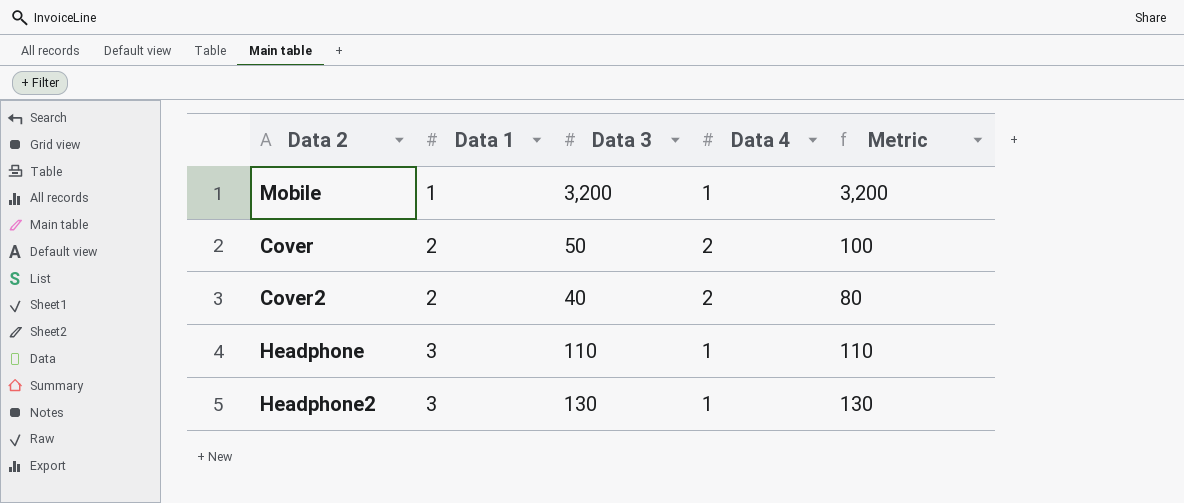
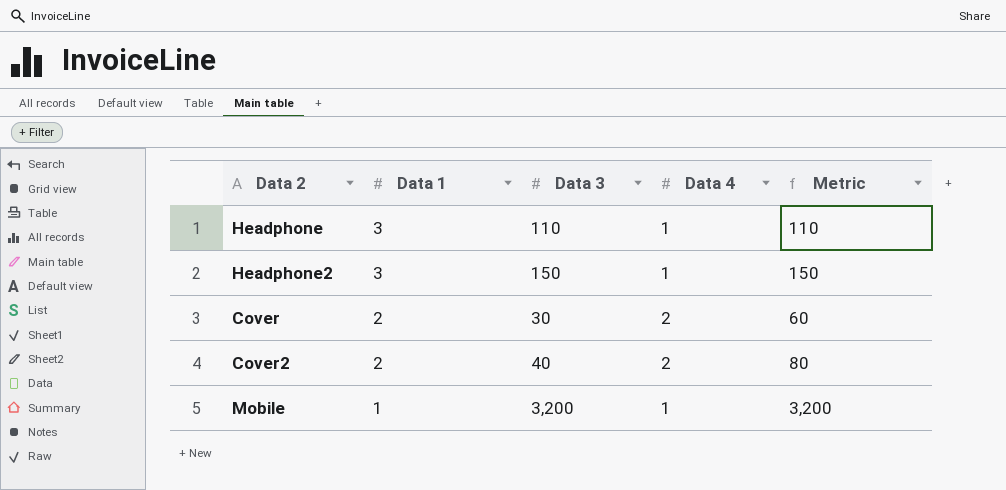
row order: Data 1 ascending -> Data 1 descending
Headphone2 | Data 3: 130 -> 150
Headphone2 | Metric: 130 -> 150
Cover | Data 3: 50 -> 30
Cover | Metric: 100 -> 60

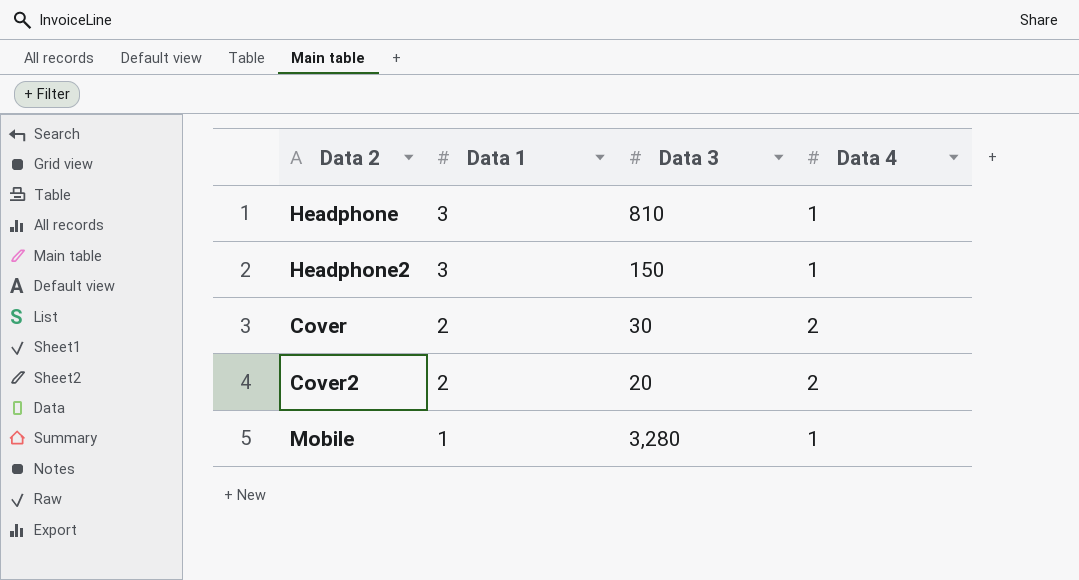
column Metric | formula: [Data 3] * [Data 4] -> none
Headphone | Data 3: 110 -> 810
Cover2 | Data 3: 40 -> 20
Mobile | Data 3: 3,200 -> 3,280

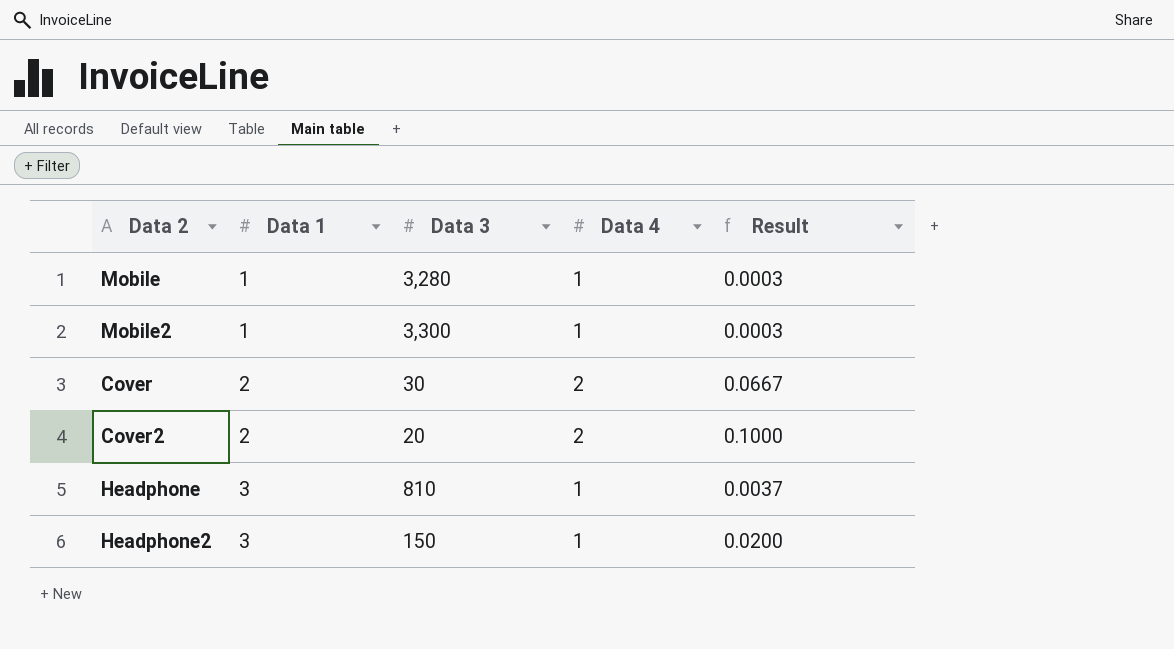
row order: Data 1 descending -> Data 1 ascending
column Result | formula: none -> [Data 1] / [Data 3]
row Mobile2: none -> 1 | 3,300 | 1 | 0.0003

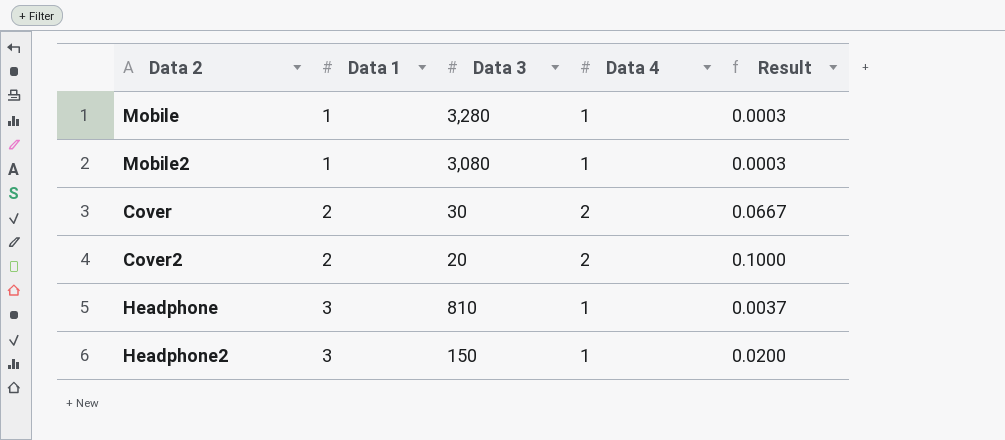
Mobile2 | Data 3: 3,300 -> 3,080

